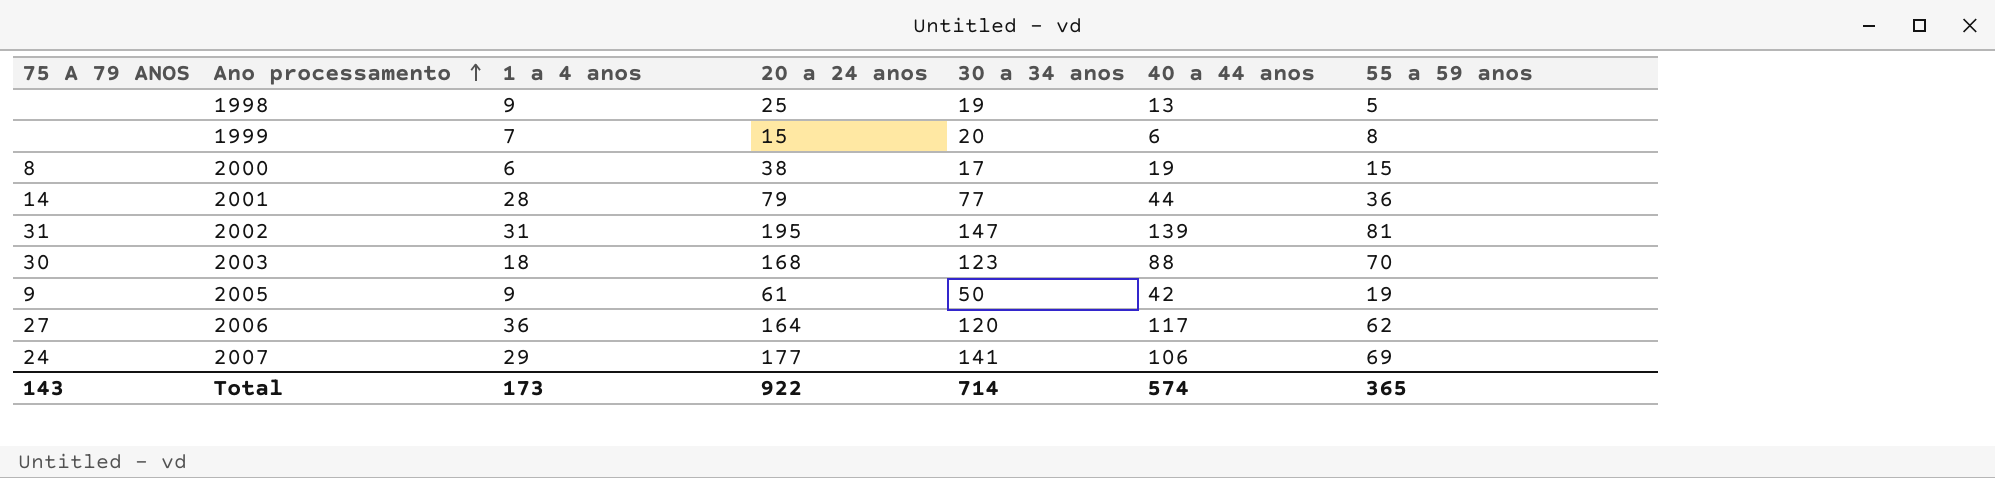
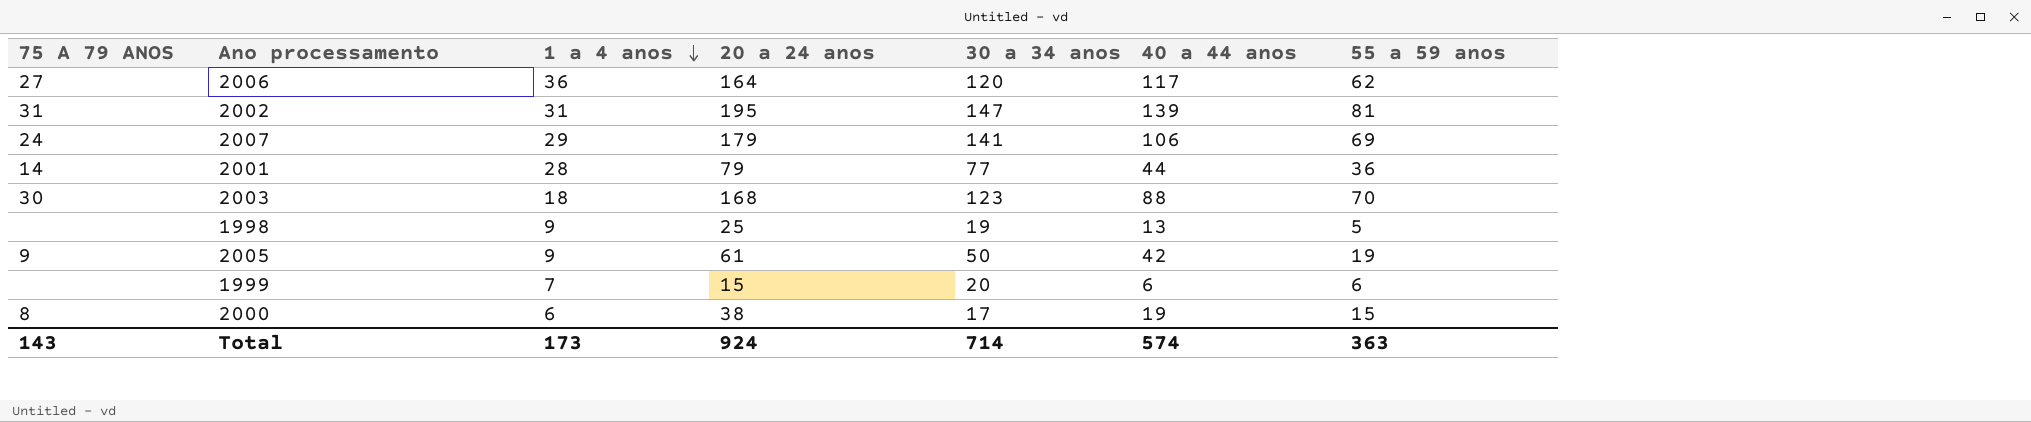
row order: Ano processamento ascending -> 1 a 4 anos descending
2007 | 20 a 24 anos: 177 -> 179
1999 | 55 a 59 anos: 8 -> 6
Total | 20 a 24 anos: 922 -> 924
Total | 55 a 59 anos: 365 -> 363

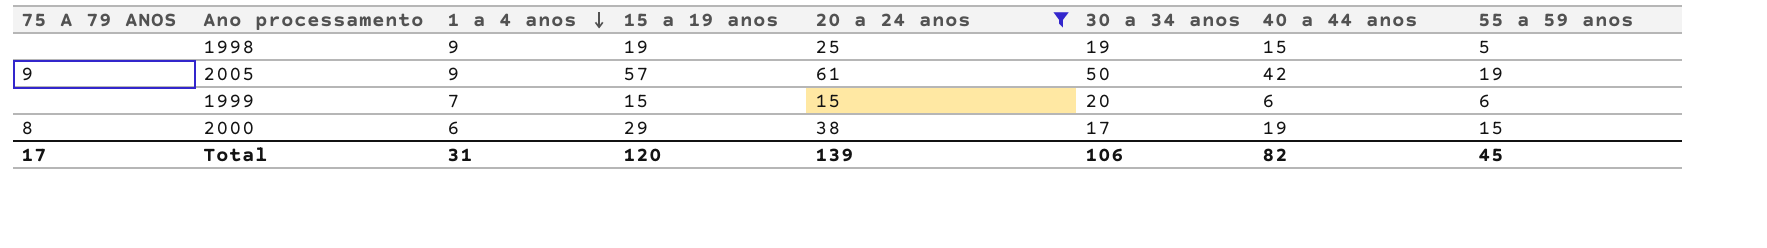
filter: none -> 20 a 24 anos <= 61
column 15 a 19 anos | position: none -> 4
1998 | 40 a 44 anos: 13 -> 15
Total | 75 A 79 ANOS: 143 -> 17
Total | 1 a 4 anos: 173 -> 31
Total | 20 a 24 anos: 924 -> 139
Total | 30 a 34 anos: 714 -> 106
Total | 40 a 44 anos: 574 -> 82
Total | 55 a 59 anos: 363 -> 45

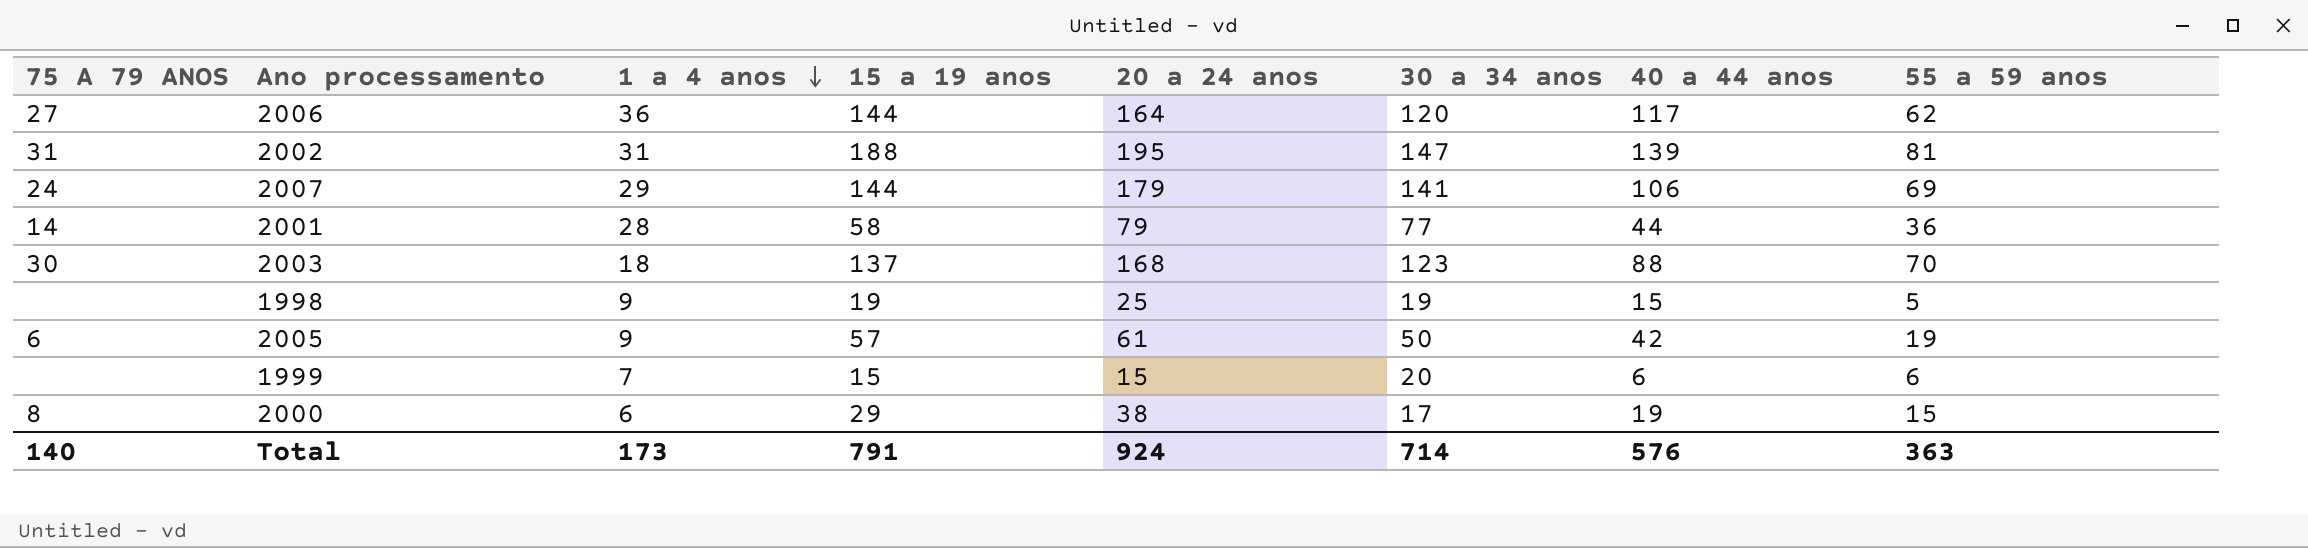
filter: 20 a 24 anos <= 61 -> none
2005 | 75 A 79 ANOS: 9 -> 6
Total | 75 A 79 ANOS: 17 -> 140
Total | 1 a 4 anos: 31 -> 173
Total | 15 a 19 anos: 120 -> 791
Total | 20 a 24 anos: 139 -> 924
Total | 30 a 34 anos: 106 -> 714
Total | 40 a 44 anos: 82 -> 576
Total | 55 a 59 anos: 45 -> 363

